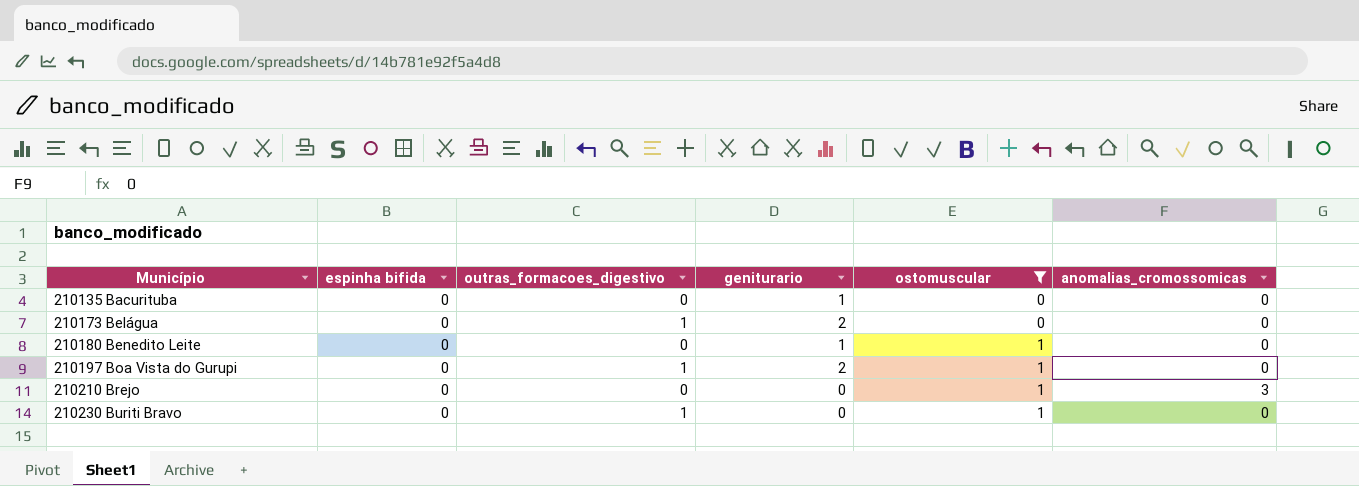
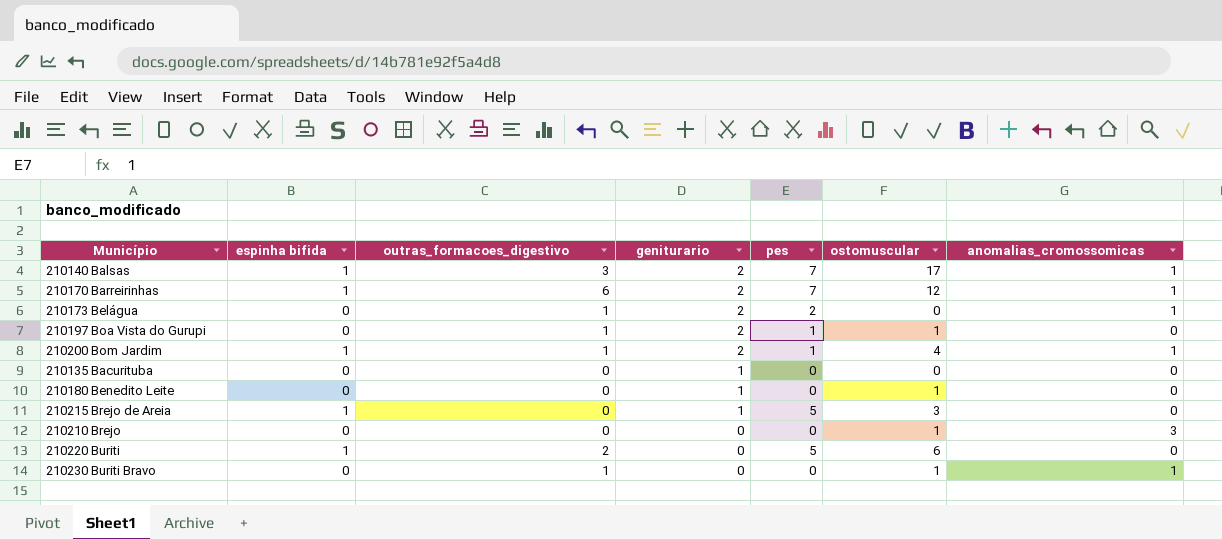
filter: ostomuscular <= 1 -> none
row order: Município ascending -> geniturario descending
column pes | position: none -> 5
210173 Belágua | anomalias_cromossomicas: 0 -> 1
210230 Buriti Bravo | anomalias_cromossomicas: 0 -> 1

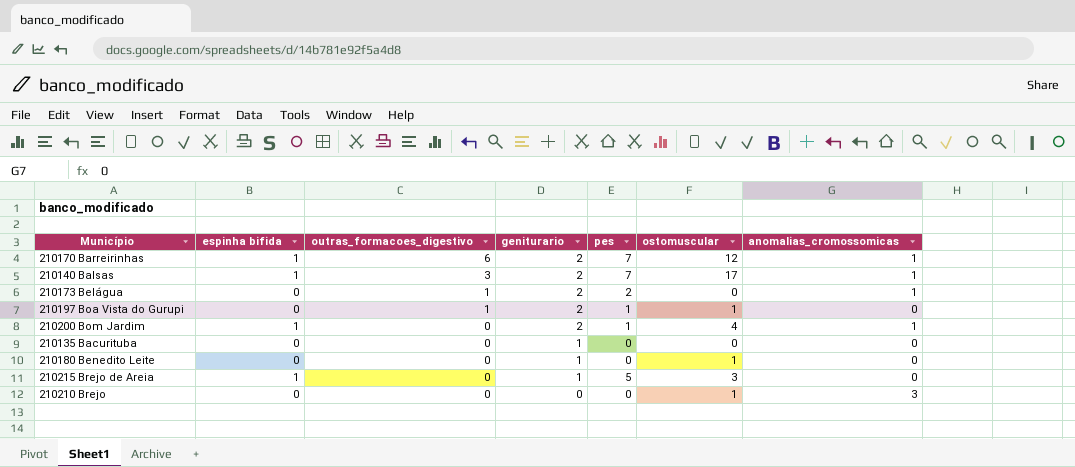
row order: geniturario descending -> outras_formacoes_digestivo descending
row 210220 Buriti: 1 | 2 | 0 | 5 | 6 | 0 -> none
row 210230 Buriti Bravo: 0 | 1 | 0 | 0 | 1 | 1 -> none
210200 Bom Jardim | outras_formacoes_digestivo: 1 -> 0

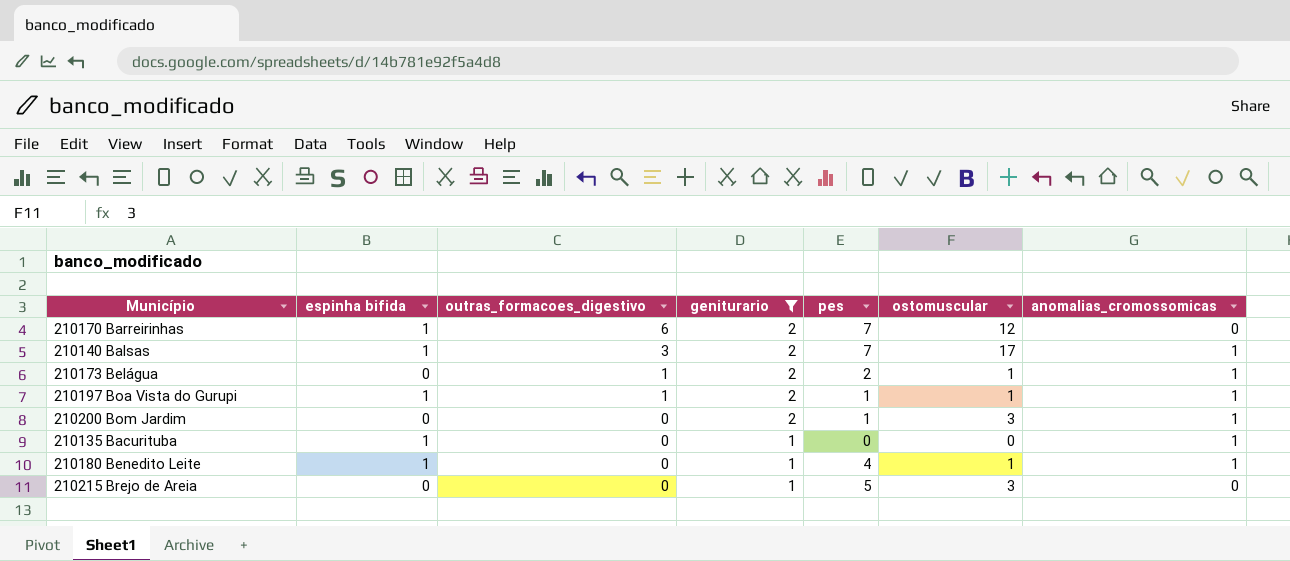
filter: none -> geniturario != 0
210170 Barreirinhas | anomalias_cromossomicas: 1 -> 0
210173 Belágua | ostomuscular: 0 -> 1
210197 Boa Vista do Gurupi | espinha bifida: 0 -> 1
210197 Boa Vista do Gurupi | anomalias_cromossomicas: 0 -> 1
210200 Bom Jardim | espinha bifida: 1 -> 0
210200 Bom Jardim | ostomuscular: 4 -> 3
210135 Bacurituba | espinha bifida: 0 -> 1
210135 Bacurituba | anomalias_cromossomicas: 0 -> 1
210180 Benedito Leite | espinha bifida: 0 -> 1
210180 Benedito Leite | pes: 0 -> 4
210180 Benedito Leite | anomalias_cromossomicas: 0 -> 1
210215 Brejo de Areia | espinha bifida: 1 -> 0

